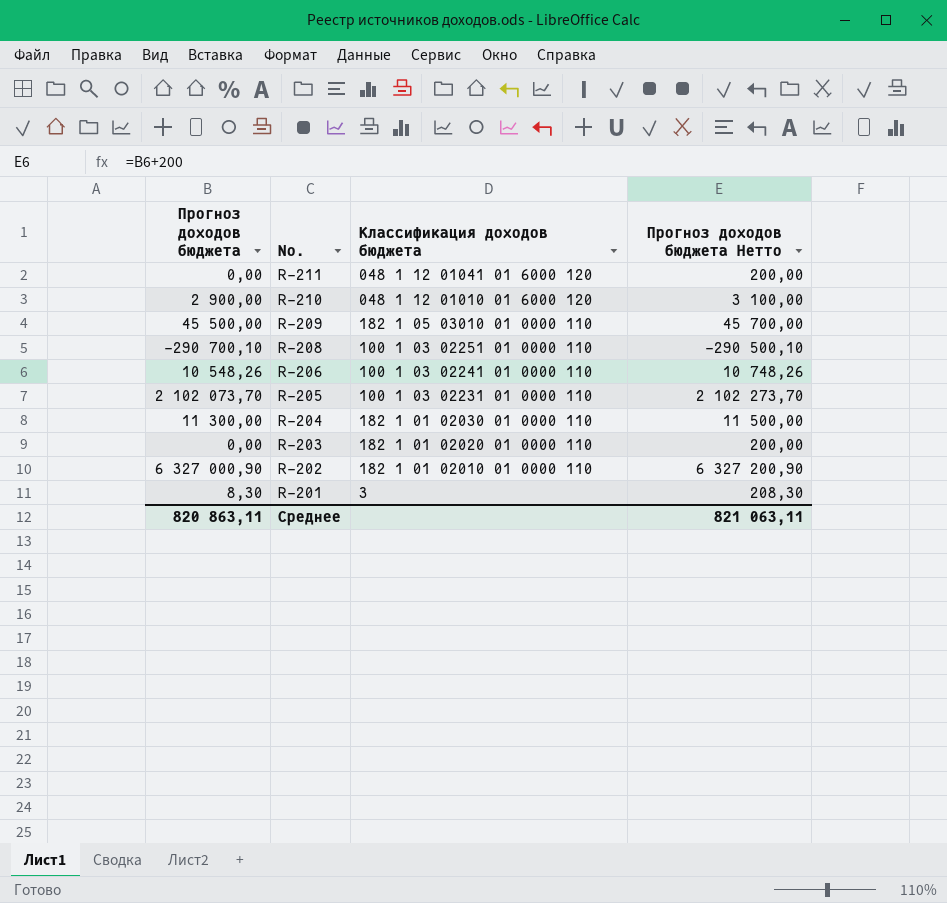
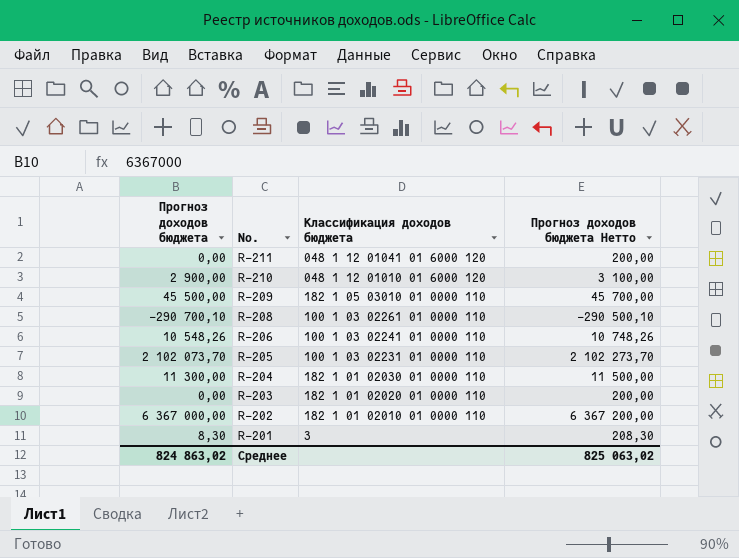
R-208 | Классификация доходов бюджета: 100 1 03 02251 01 0000 110 -> 100 1 03 02261 01 0000 110
R-202 | Прогноз доходов бюджета: 6 327 000,90 -> 6 367 000,00
R-202 | Прогноз доходов бюджета Нетто: 6 327 200,90 -> 6 367 200,00
Среднее | Прогноз доходов бюджета: 820 863,11 -> 824 863,02
Среднее | Прогноз доходов бюджета Нетто: 821 063,11 -> 825 063,02

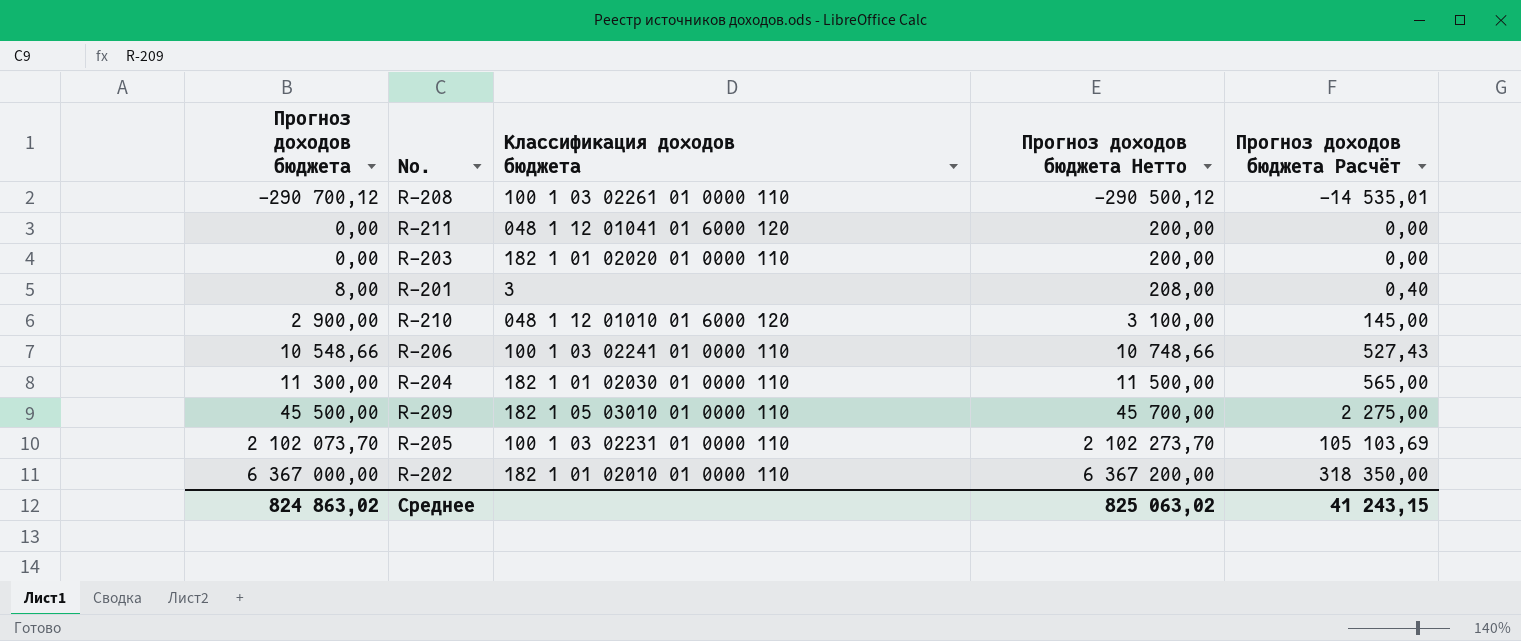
row order: No. descending -> Прогноз доходов бюджета ascending
column Прогноз доходов бюджета Расчёт | formula: none -> [Прогноз доходов бюджета] * 0,05
R-208 | Прогноз доходов бюджета: -290 700,10 -> -290 700,12
R-208 | Прогноз доходов бюджета Нетто: -290 500,10 -> -290 500,12
R-201 | Прогноз доходов бюджета: 8,30 -> 8,00
R-201 | Прогноз доходов бюджета Нетто: 208,30 -> 208,00
R-206 | Прогноз доходов бюджета: 10 548,26 -> 10 548,66
R-206 | Прогноз доходов бюджета Нетто: 10 748,26 -> 10 748,66

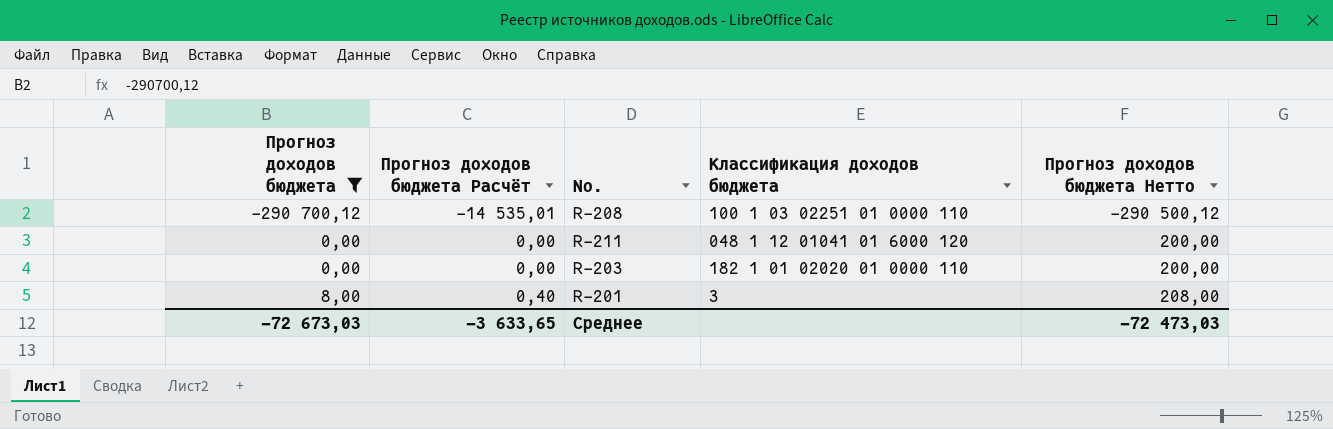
filter: none -> Прогноз доходов бюджета <= 8,00
column Прогноз доходов бюджета Расчёт | position: 5 -> 2
R-208 | Классификация доходов бюджета: 100 1 03 02261 01 0000 110 -> 100 1 03 02251 01 0000 110
Среднее | Прогноз доходов бюджета: 824 863,02 -> -72 673,03
Среднее | Прогноз доходов бюджета Расчёт: 41 243,15 -> -3 633,65
Среднее | Прогноз доходов бюджета Нетто: 825 063,02 -> -72 473,03

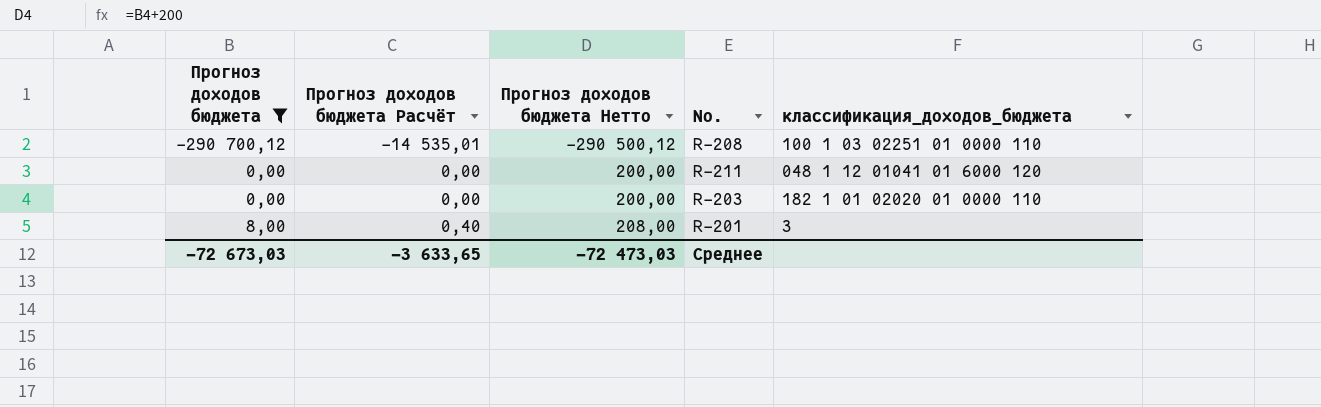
column Прогноз доходов бюджета Нетто | position: 5 -> 3
column name: Классификация доходов бюджета -> классификация_доходов_бюджета

